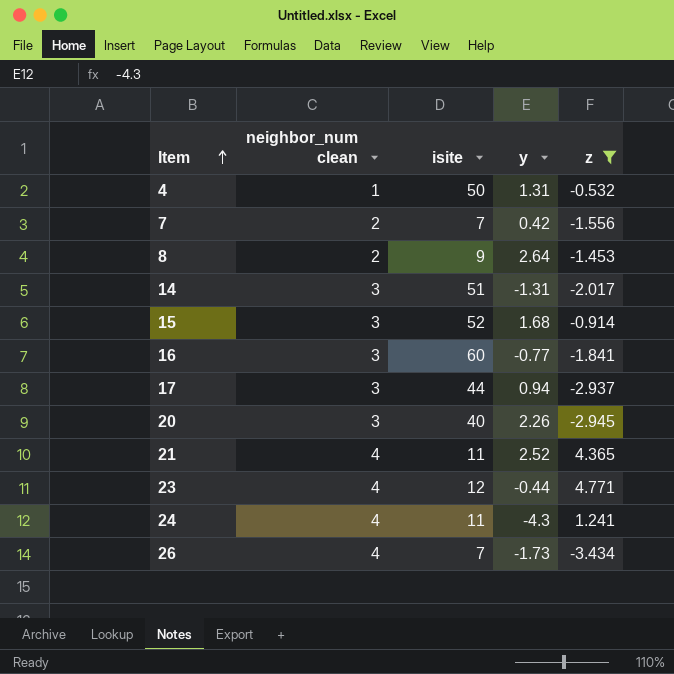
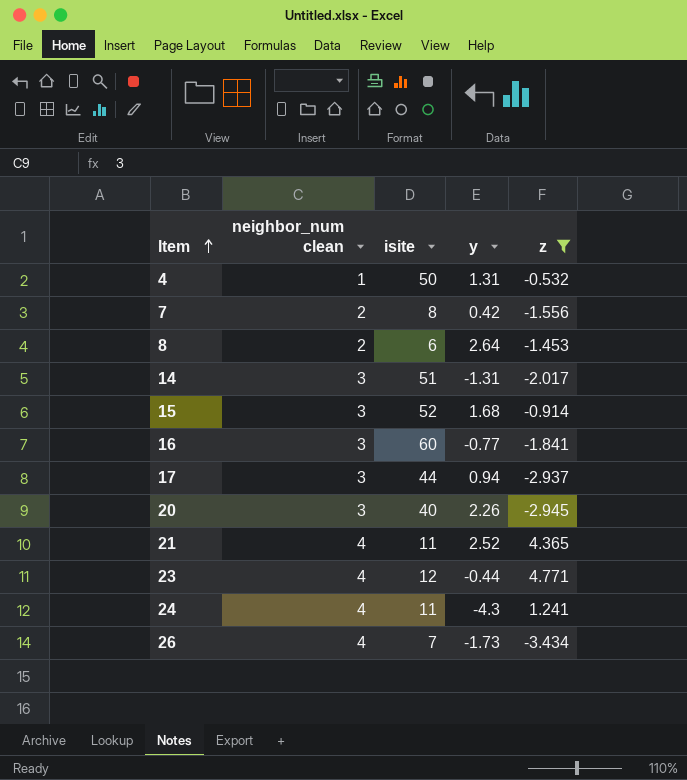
7 | isite: 7 -> 8
8 | isite: 9 -> 6

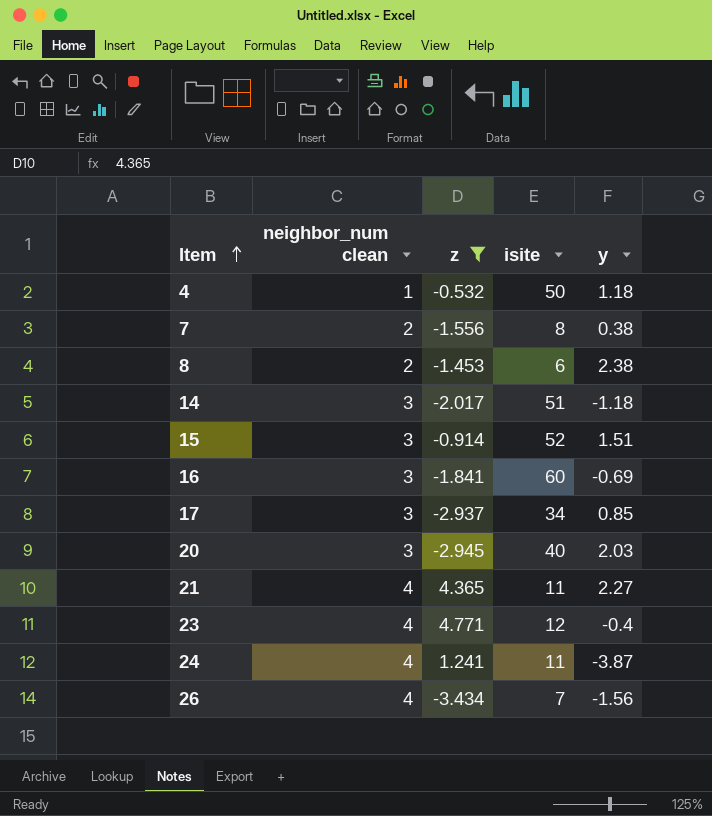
column z | position: 5 -> 3
4 | y: 1.31 -> 1.18
7 | y: 0.42 -> 0.38
8 | y: 2.64 -> 2.38
14 | y: -1.31 -> -1.18
15 | y: 1.68 -> 1.51
16 | y: -0.77 -> -0.69
17 | isite: 44 -> 34
17 | y: 0.94 -> 0.85
20 | y: 2.26 -> 2.03
21 | y: 2.52 -> 2.27
23 | y: -0.44 -> -0.4
24 | y: -4.3 -> -3.87
26 | y: -1.73 -> -1.56

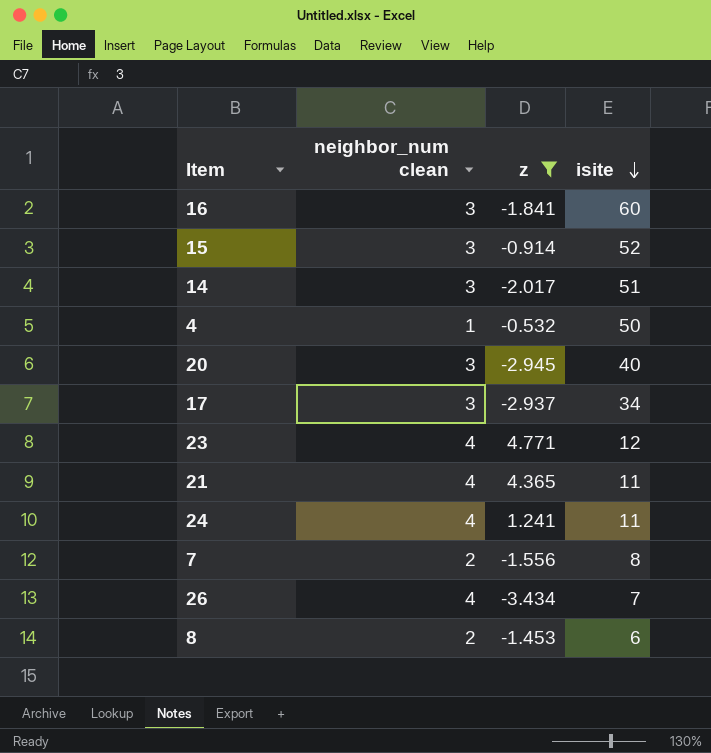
row order: Item ascending -> isite descending
column y | position: 5 -> none

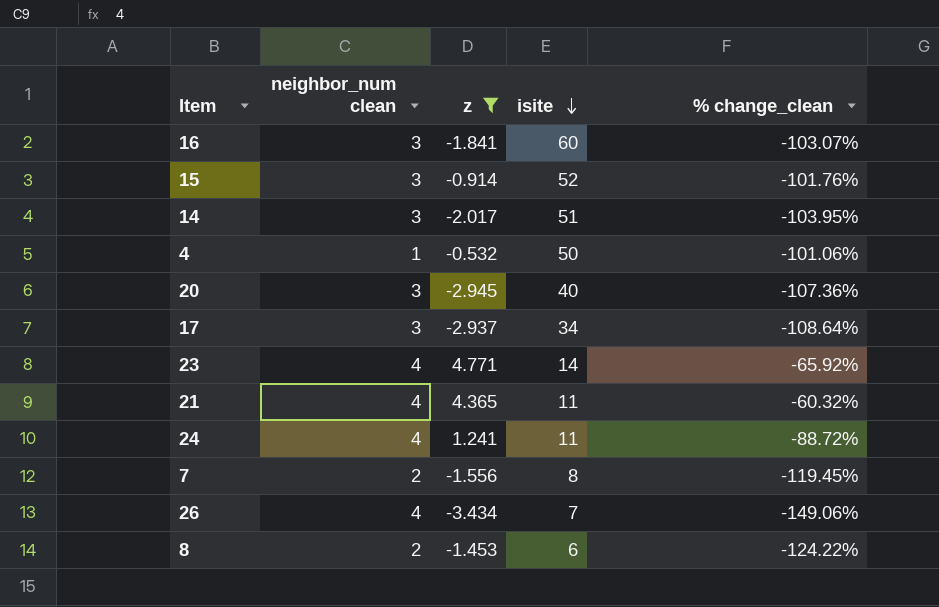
column % change_clean | formula: none -> ([z] - [isite]) / [isite]
23 | isite: 12 -> 14

